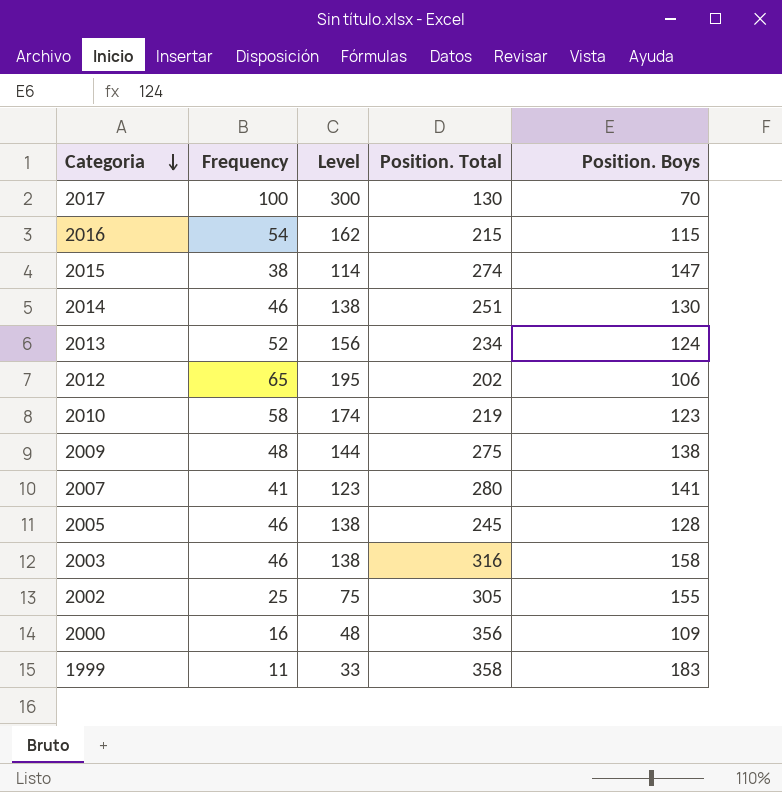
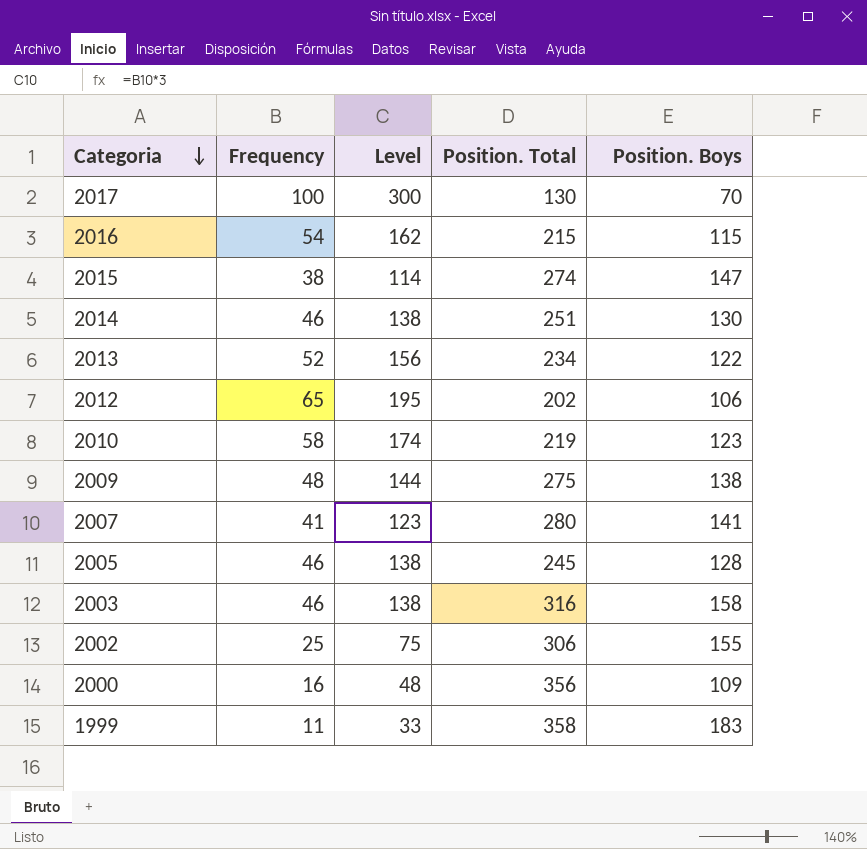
2013 | Position. Boys: 124 -> 122
2002 | Position. Total: 305 -> 306

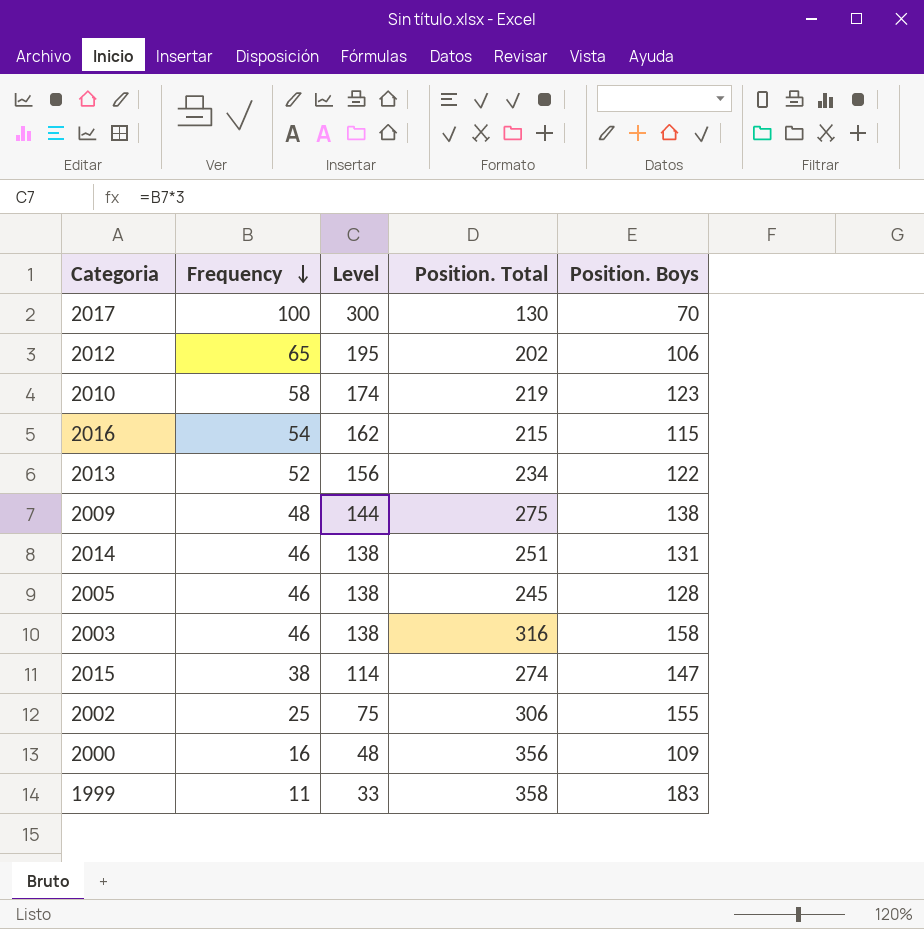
row order: Categoria descending -> Frequency descending
row 2007: 41 | 123 | 280 | 141 -> none
2014 | Position. Boys: 130 -> 131

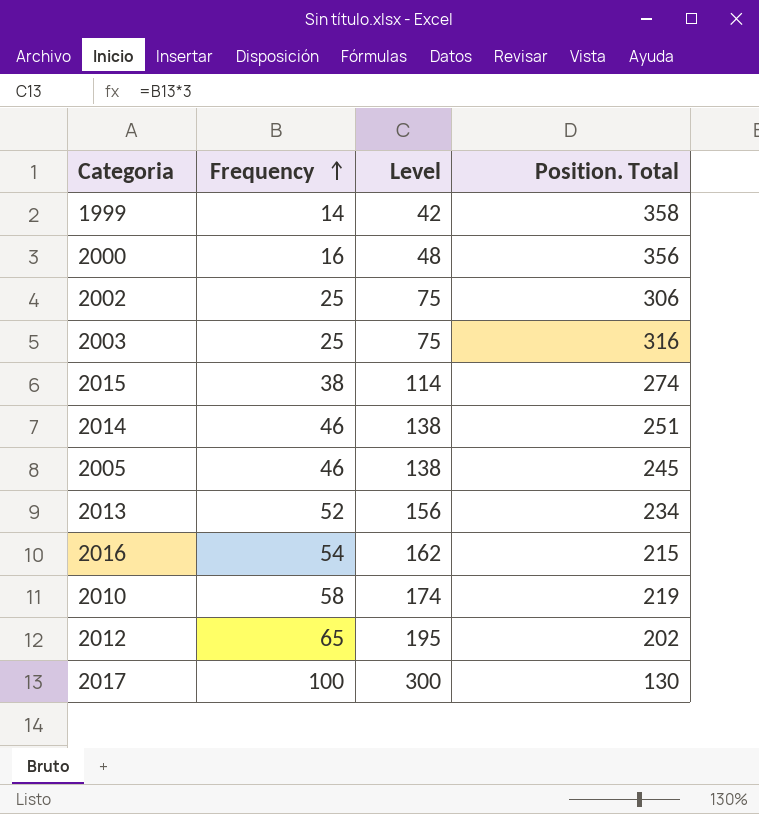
row order: Frequency descending -> Frequency ascending
column Position. Boys | position: 5 -> none
row 2009: 48 | 144 | 275 | 138 -> none
1999 | Frequency: 11 -> 14
1999 | Level: 33 -> 42
2003 | Frequency: 46 -> 25
2003 | Level: 138 -> 75

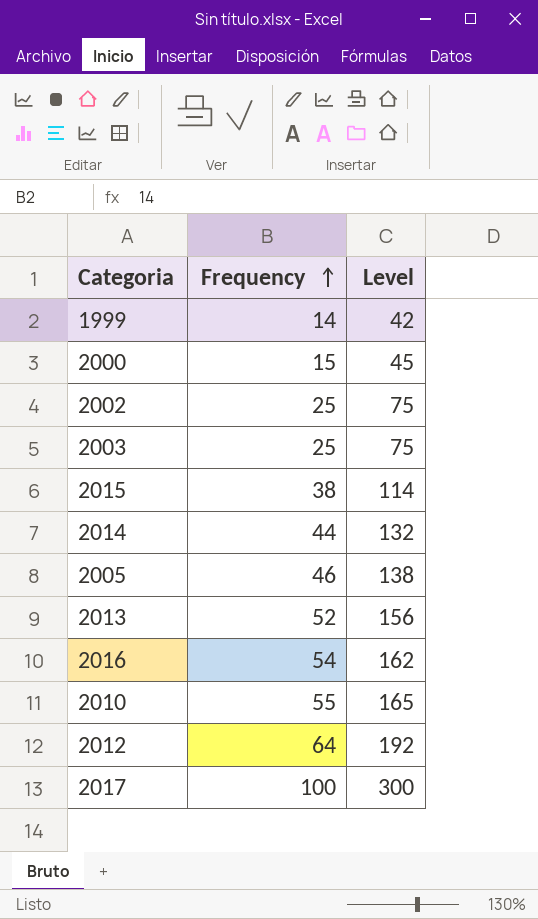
column Position. Total | position: 4 -> none
2000 | Frequency: 16 -> 15
2000 | Level: 48 -> 45
2014 | Frequency: 46 -> 44
2014 | Level: 138 -> 132
2010 | Frequency: 58 -> 55
2010 | Level: 174 -> 165
2012 | Frequency: 65 -> 64
2012 | Level: 195 -> 192

